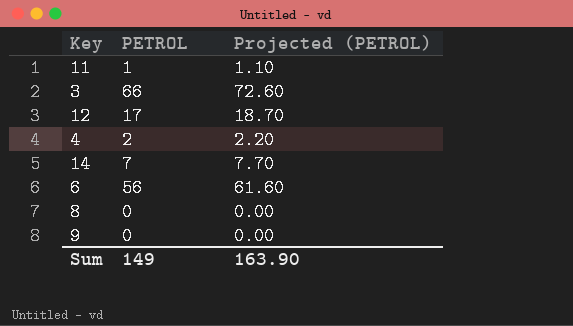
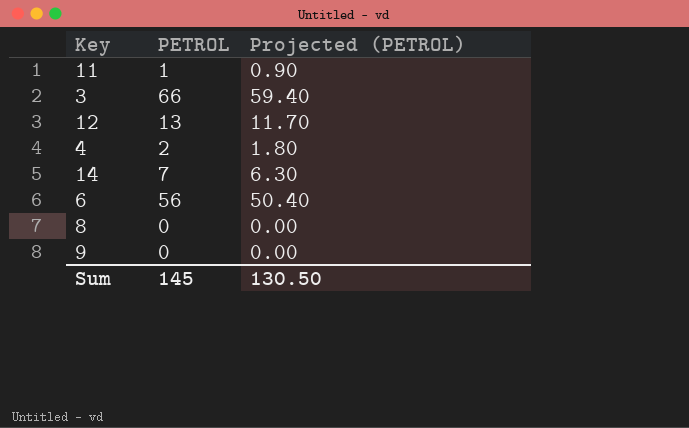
column Projected (PETROL) | formula: [PETROL] * 1.1 -> [PETROL] * 0.9
12 | PETROL: 17 -> 13
Sum | PETROL: 149 -> 145
Sum | Projected (PETROL): 163.90 -> 130.50

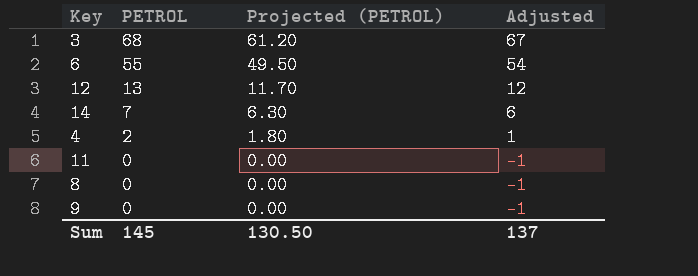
row order: none -> PETROL descending
column Adjusted | formula: none -> [PETROL] - 1
3 | PETROL: 66 -> 68
3 | Projected (PETROL): 59.40 -> 61.20
6 | PETROL: 56 -> 55
6 | Projected (PETROL): 50.40 -> 49.50
11 | PETROL: 1 -> 0
11 | Projected (PETROL): 0.90 -> 0.00

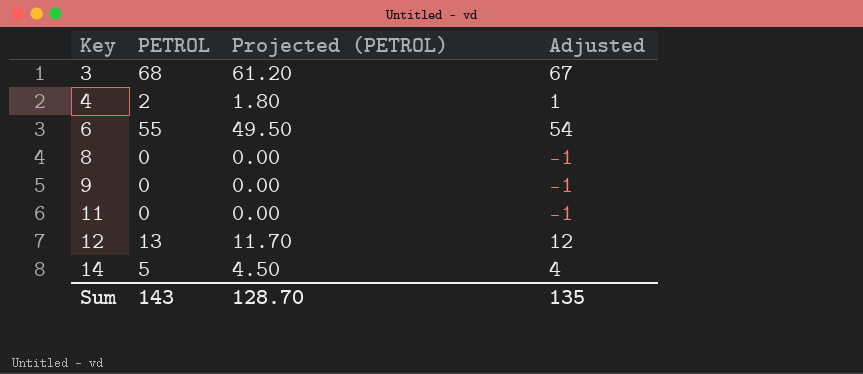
row order: PETROL descending -> Key ascending
14 | PETROL: 7 -> 5
14 | Projected (PETROL): 6.30 -> 4.50
14 | Adjusted: 6 -> 4
Sum | PETROL: 145 -> 143
Sum | Projected (PETROL): 130.50 -> 128.70
Sum | Adjusted: 137 -> 135

